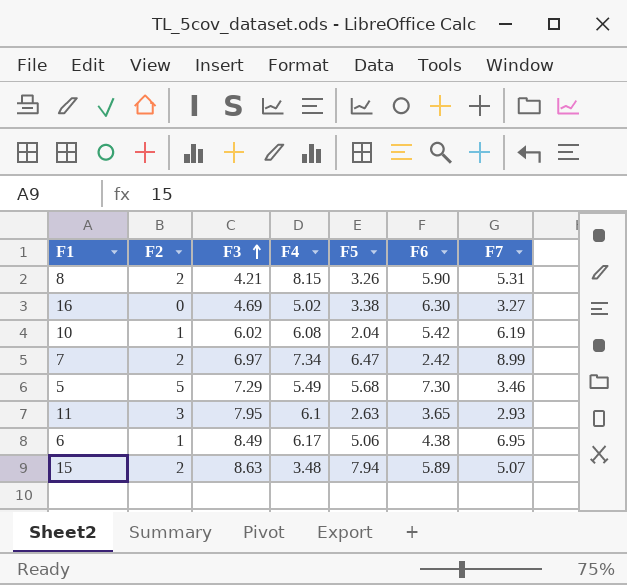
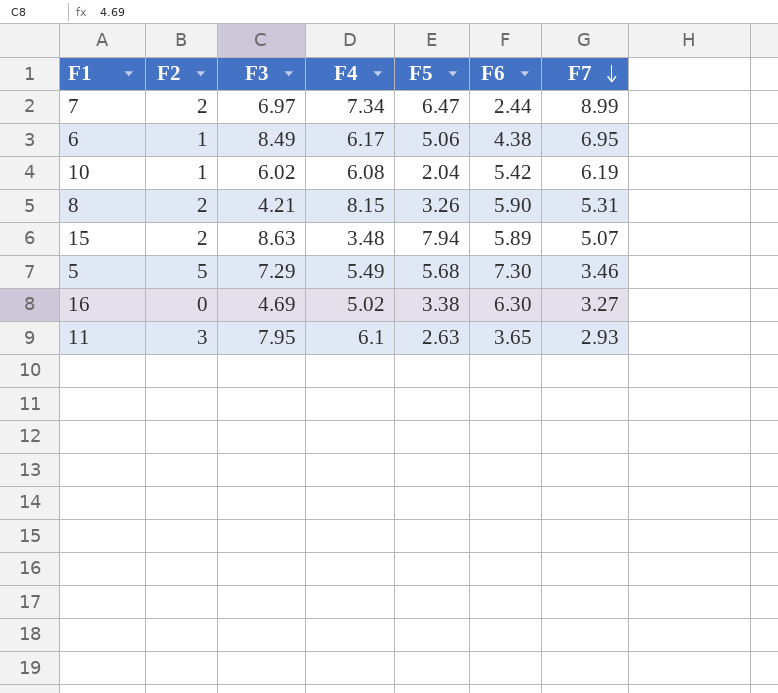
row order: F3 ascending -> F7 descending
7 | F6: 2.42 -> 2.44

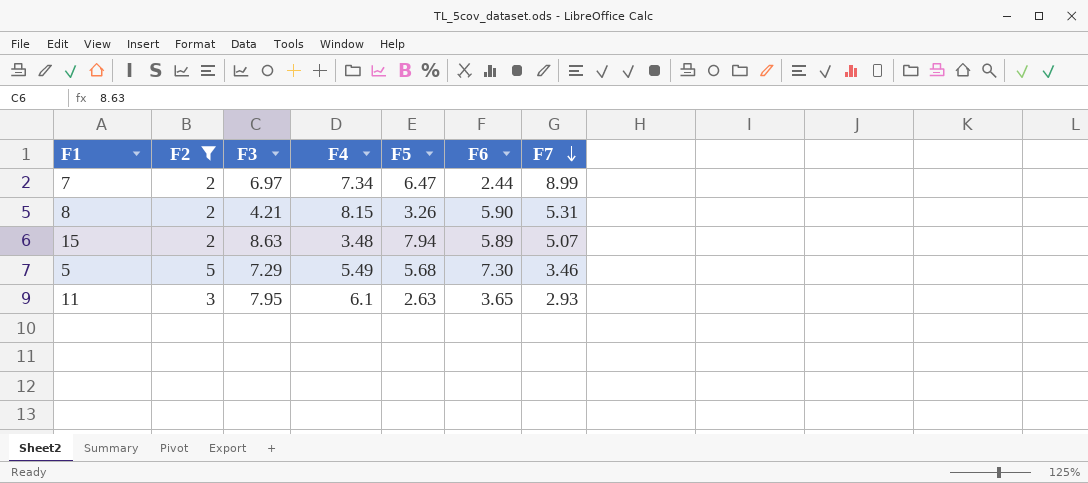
filter: none -> F2 >= 2

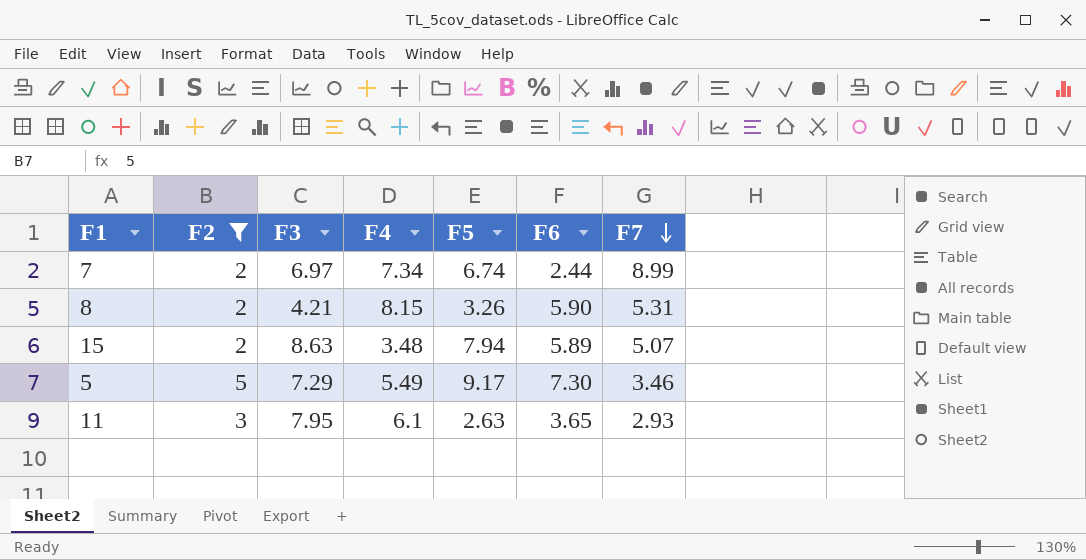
7 | F5: 6.47 -> 6.74
5 | F5: 5.68 -> 9.17

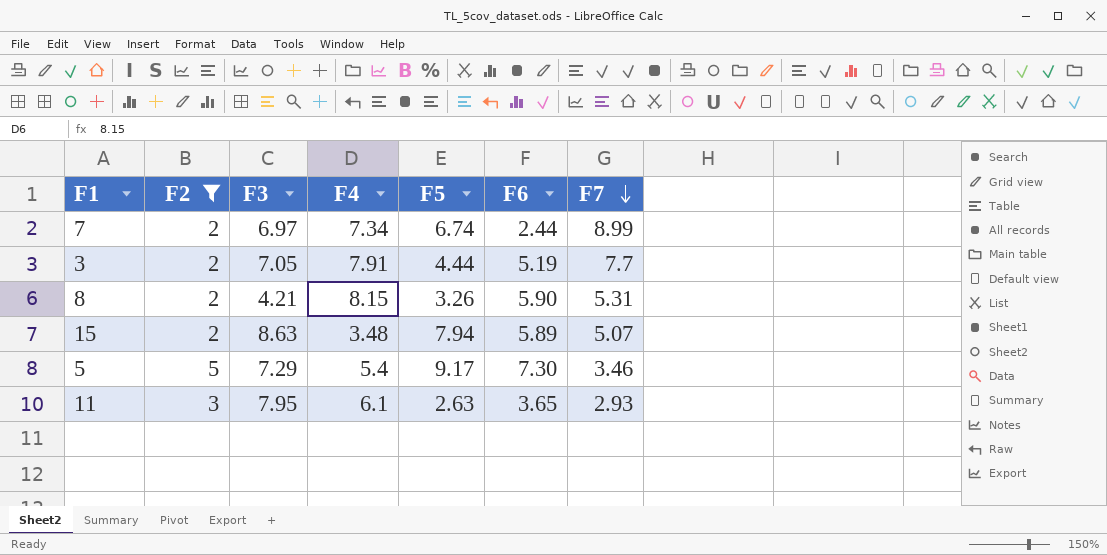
row 3: none -> 2 | 7.05 | 7.91 | 4.44 | 5.19 | 7.7
5 | F4: 5.49 -> 5.4

